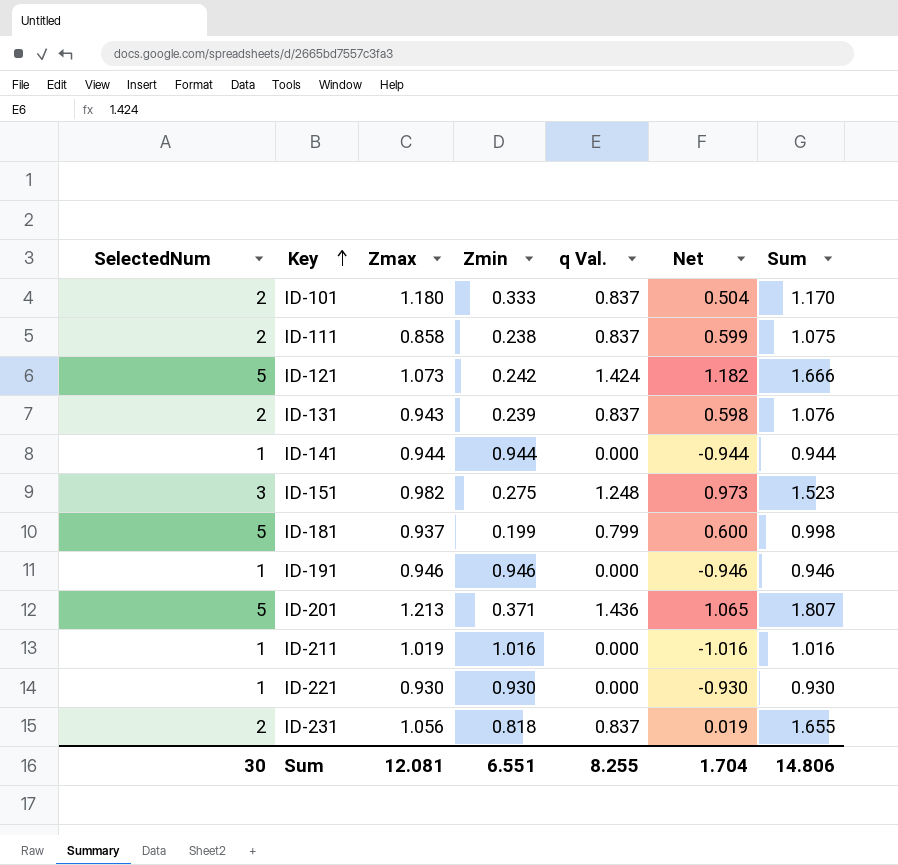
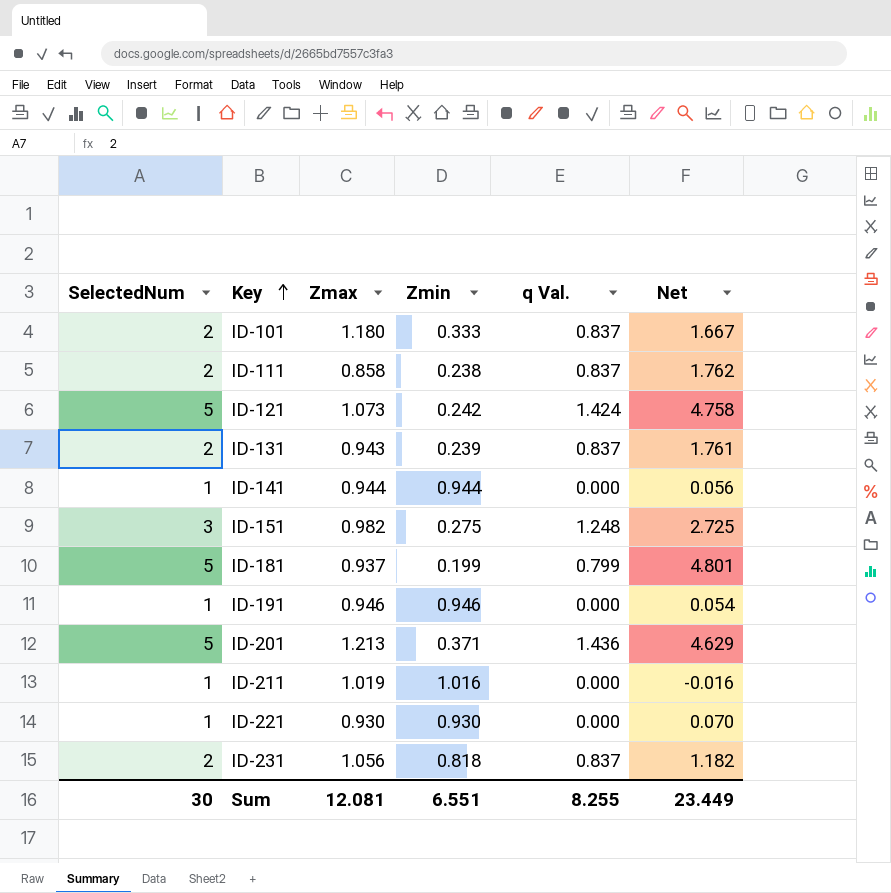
column Sum | formula: [Zmin] + [q Val.] -> none
column Net | formula: [q Val.] - [Zmin] -> [SelectedNum] - [Zmin]
Sum | Net: 1.704 -> 23.449

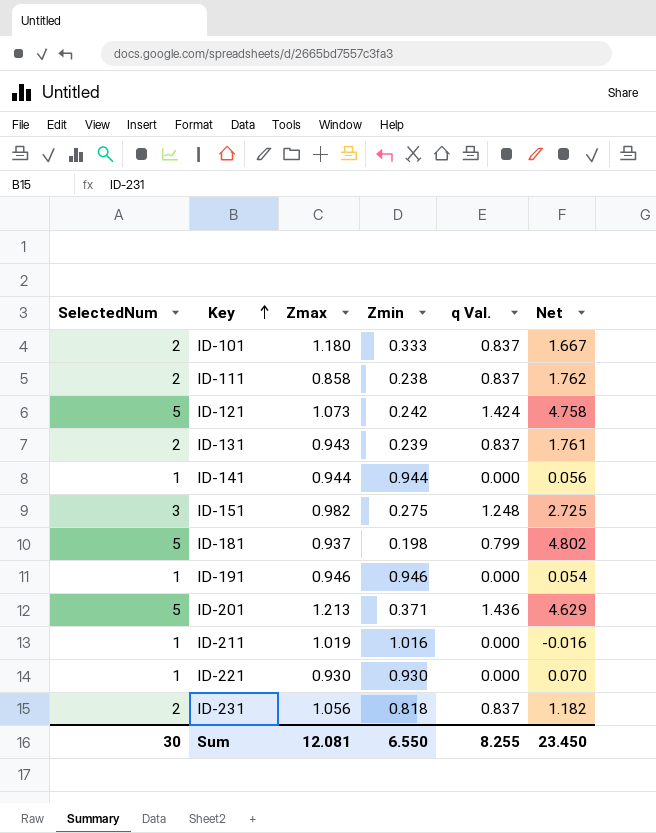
ID-181 | Zmin: 0.199 -> 0.198
ID-181 | Net: 4.801 -> 4.802
Sum | Zmin: 6.551 -> 6.550
Sum | Net: 23.449 -> 23.450

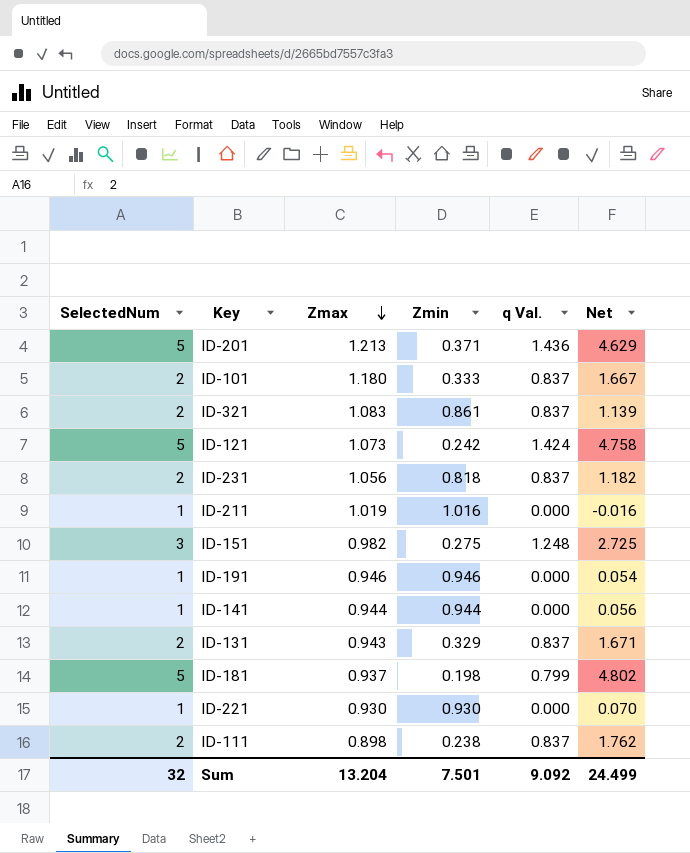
row order: Key ascending -> Zmax descending
row ID-321: none -> 2 | 1.083 | 0.861 | 0.837 | 1.139
ID-131 | Zmin: 0.239 -> 0.329
ID-131 | Net: 1.761 -> 1.671
ID-111 | Zmax: 0.858 -> 0.898
Sum | SelectedNum: 30 -> 32
Sum | Zmax: 12.081 -> 13.204
Sum | Zmin: 6.550 -> 7.501
Sum | q Val.: 8.255 -> 9.092
Sum | Net: 23.450 -> 24.499

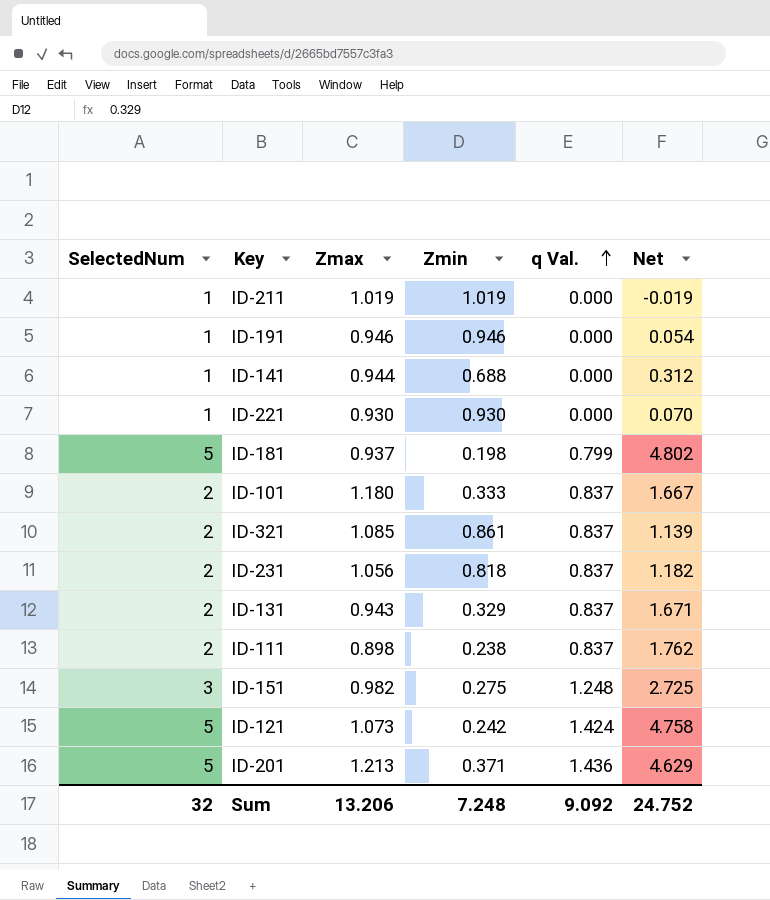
row order: Zmax descending -> q Val. ascending
ID-211 | Zmin: 1.016 -> 1.019
ID-211 | Net: -0.016 -> -0.019
ID-141 | Zmin: 0.944 -> 0.688
ID-141 | Net: 0.056 -> 0.312
ID-321 | Zmax: 1.083 -> 1.085
Sum | Zmax: 13.204 -> 13.206
Sum | Zmin: 7.501 -> 7.248
Sum | Net: 24.499 -> 24.752

